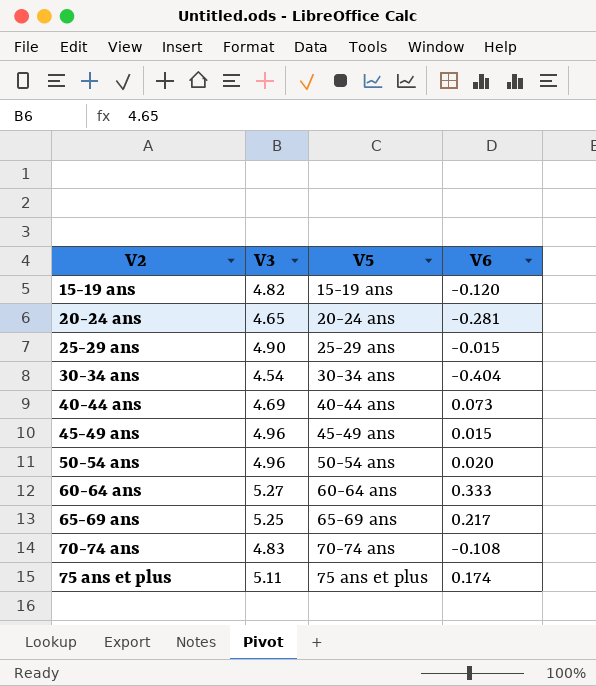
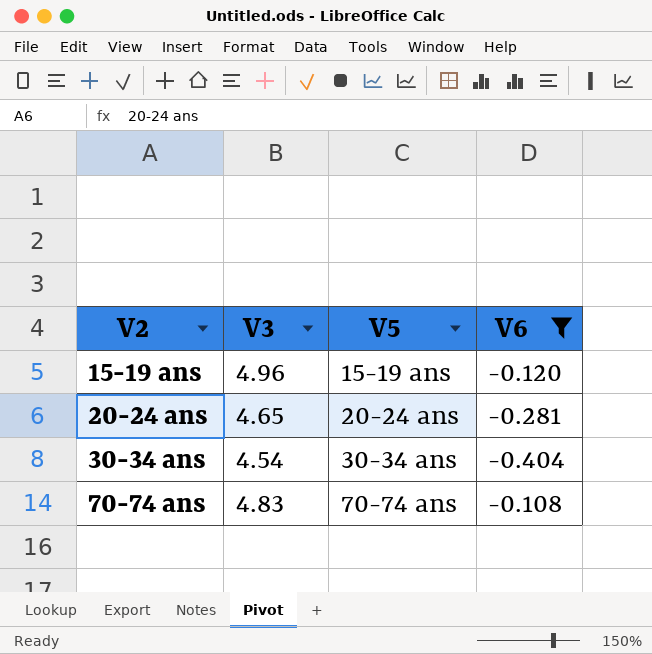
filter: none -> V6 <= -0.108
15-19 ans | V3: 4.82 -> 4.96

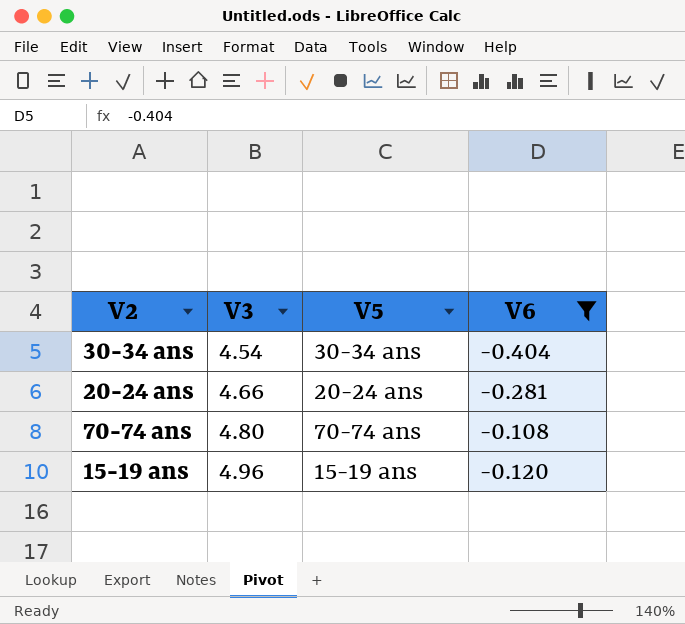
row order: V2 ascending -> V3 ascending
20-24 ans | V3: 4.65 -> 4.66
70-74 ans | V3: 4.83 -> 4.80

